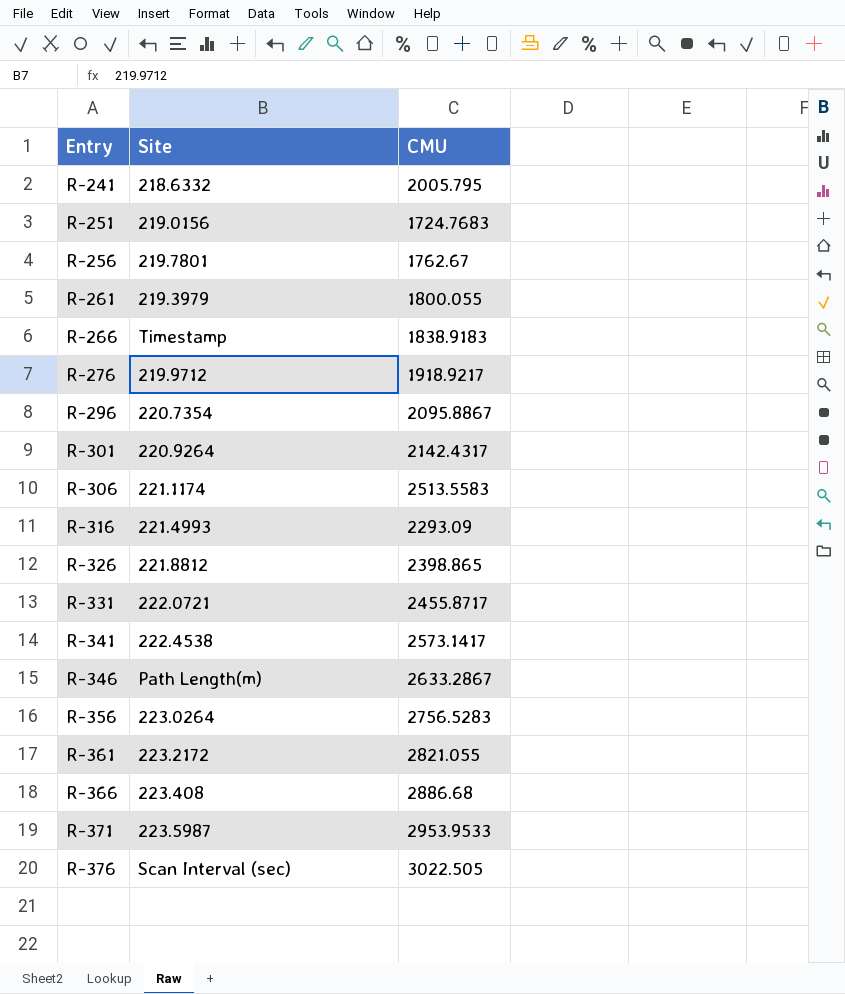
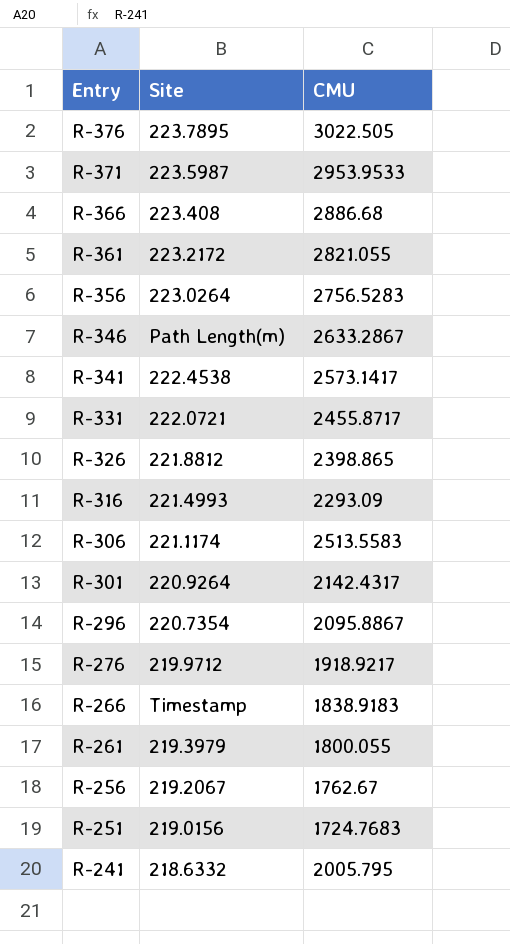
row order: Entry ascending -> Entry descending
R-376 | Site: Scan Interval (sec) -> 223.7895
R-256 | Site: 219.7801 -> 219.2067

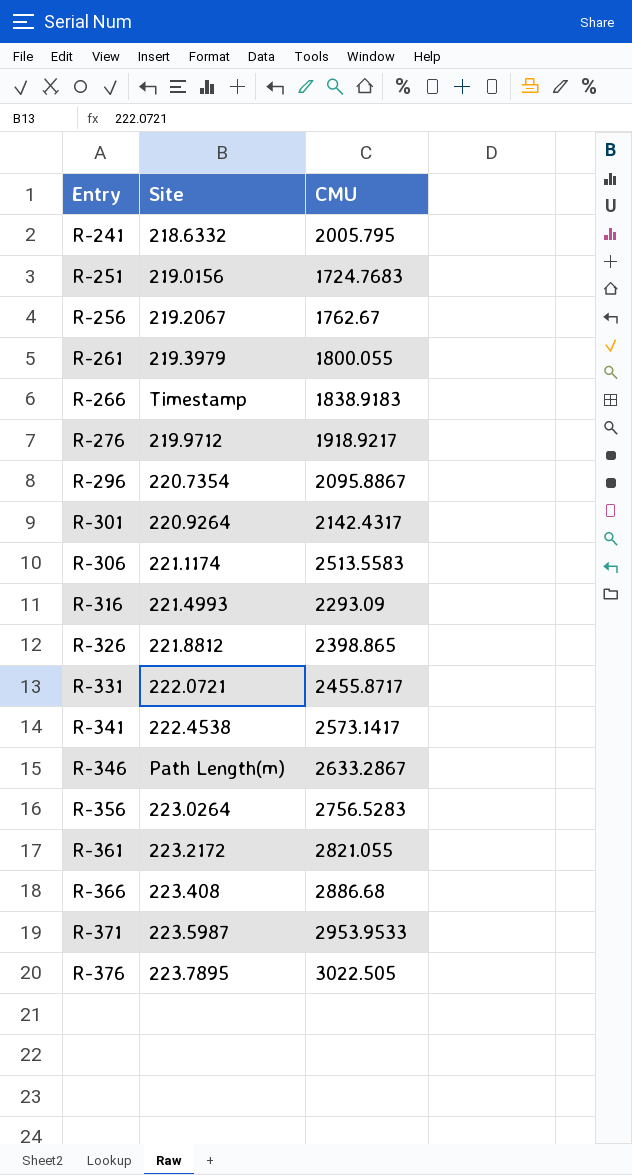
row order: Entry descending -> Entry ascending

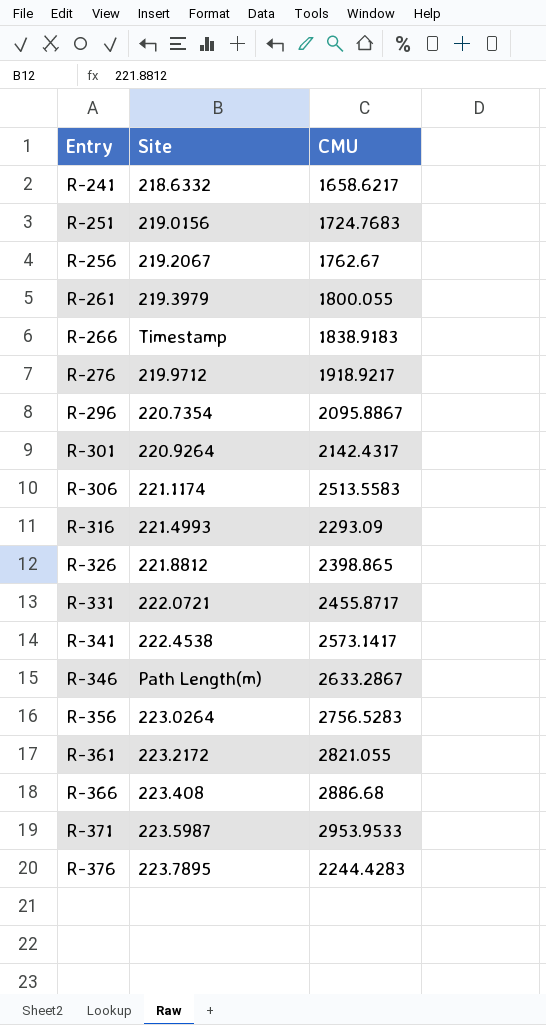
R-241 | CMU: 2005.795 -> 1658.6217
R-376 | CMU: 3022.505 -> 2244.4283

